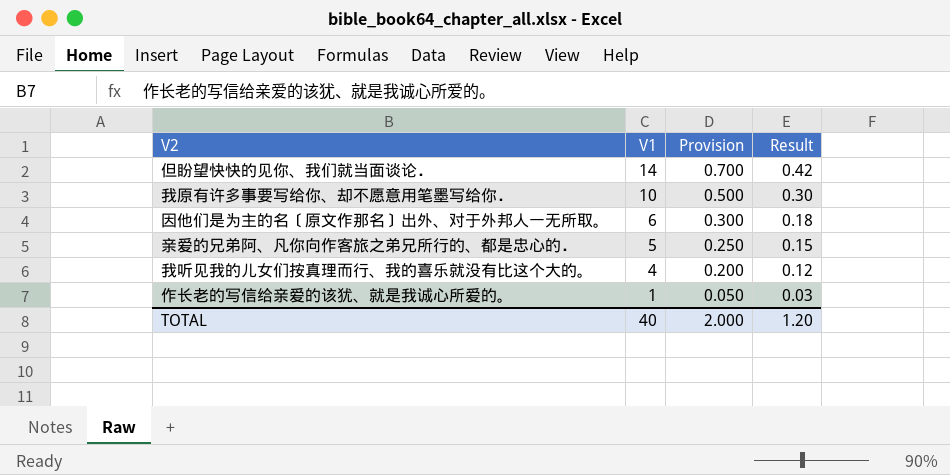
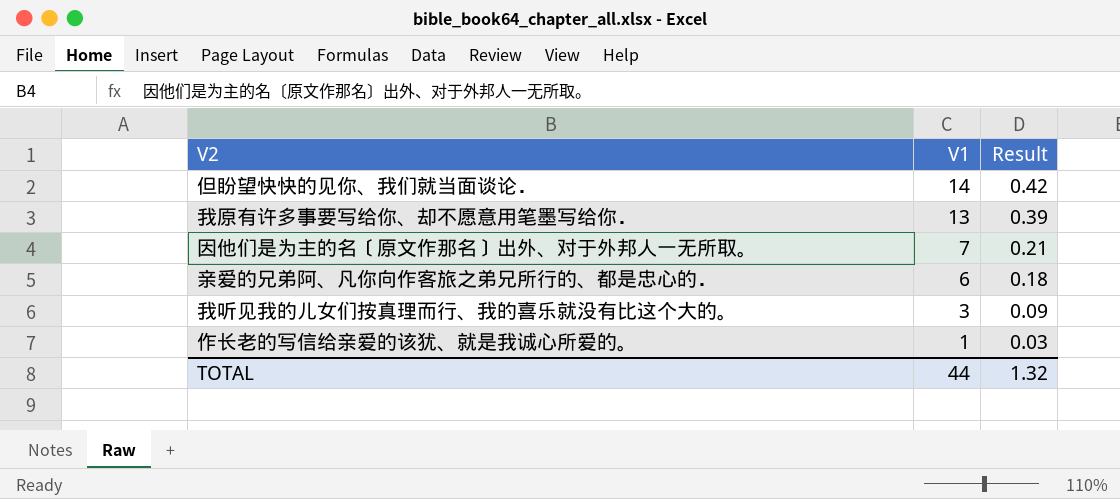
column Provision | formula: [V1] * 0.05 -> none
我原有许多事要写给你、却不愿意用笔墨写给你． | V1: 10 -> 13
我原有许多事要写给你、却不愿意用笔墨写给你． | Result: 0.30 -> 0.39
因他们是为主的名〔原文作那名〕出外、对于外邦人一无所取。 | V1: 6 -> 7
因他们是为主的名〔原文作那名〕出外、对于外邦人一无所取。 | Result: 0.18 -> 0.21
亲爱的兄弟阿、凡你向作客旅之弟兄所行的、都是忠心的． | V1: 5 -> 6
亲爱的兄弟阿、凡你向作客旅之弟兄所行的、都是忠心的． | Result: 0.15 -> 0.18
我听见我的儿女们按真理而行、我的喜乐就没有比这个大的。 | V1: 4 -> 3
我听见我的儿女们按真理而行、我的喜乐就没有比这个大的。 | Result: 0.12 -> 0.09
TOTAL | V1: 40 -> 44
TOTAL | Result: 1.20 -> 1.32

